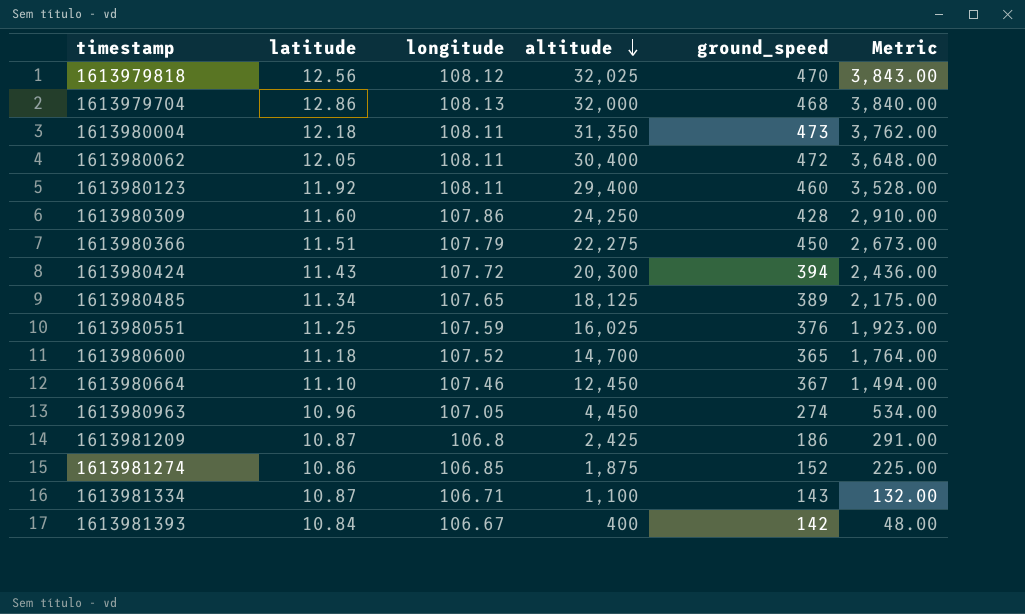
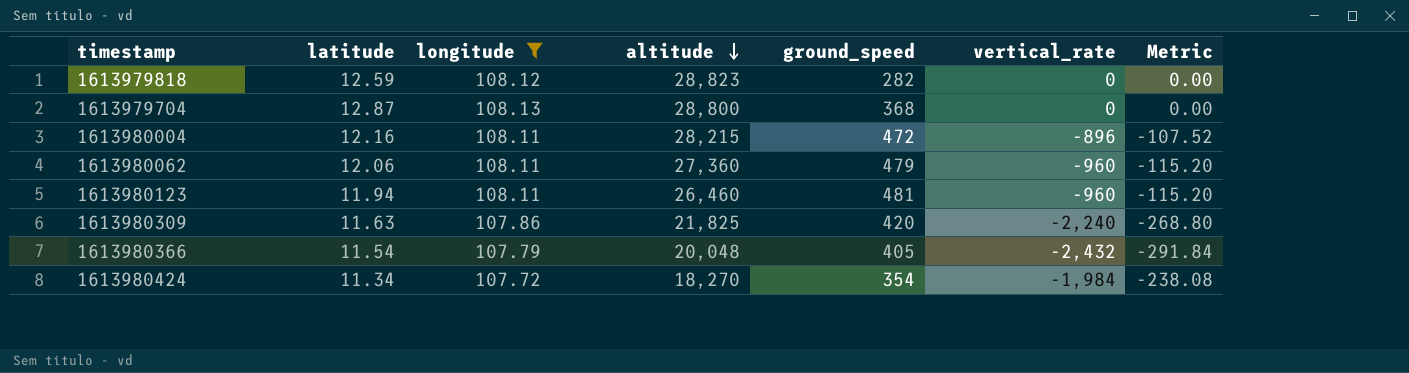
filter: none -> longitude >= 107.72
column vertical_rate | position: none -> 6
column Metric | formula: [altitude] * 0.12 -> [vertical_rate] * 0.12
1613979818 | latitude: 12.56 -> 12.59
1613979818 | altitude: 32,025 -> 28,823
1613979818 | ground_speed: 470 -> 282
1613979704 | latitude: 12.86 -> 12.87
1613979704 | altitude: 32,000 -> 28,800
1613979704 | ground_speed: 468 -> 368
1613980004 | latitude: 12.18 -> 12.16
1613980004 | altitude: 31,350 -> 28,215
1613980004 | ground_speed: 473 -> 472
1613980062 | latitude: 12.05 -> 12.06
1613980062 | altitude: 30,400 -> 27,360
1613980062 | ground_speed: 472 -> 479
1613980123 | latitude: 11.92 -> 11.94
1613980123 | altitude: 29,400 -> 26,460
1613980123 | ground_speed: 460 -> 481
1613980309 | latitude: 11.60 -> 11.63
1613980309 | altitude: 24,250 -> 21,825
1613980309 | ground_speed: 428 -> 420
1613980366 | latitude: 11.51 -> 11.54
1613980366 | altitude: 22,275 -> 20,048
1613980366 | ground_speed: 450 -> 405
1613980424 | latitude: 11.43 -> 11.34
1613980424 | altitude: 20,300 -> 18,270
1613980424 | ground_speed: 394 -> 354

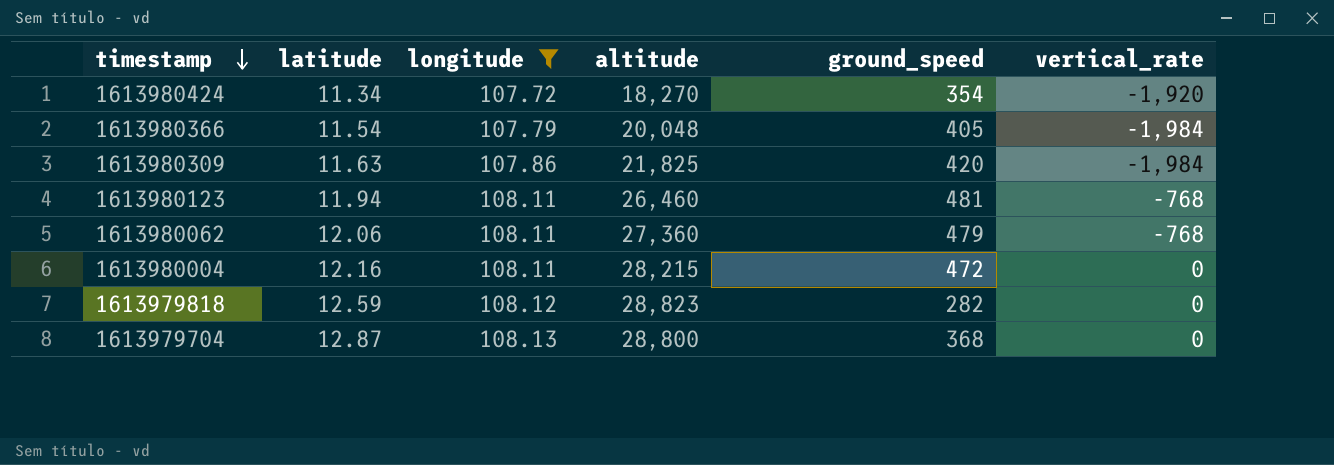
row order: altitude descending -> timestamp descending
column Metric | formula: [vertical_rate] * 0.12 -> none
1613980424 | vertical_rate: -1,984 -> -1,920
1613980366 | vertical_rate: -2,432 -> -1,984
1613980309 | vertical_rate: -2,240 -> -1,984
1613980123 | vertical_rate: -960 -> -768
1613980062 | vertical_rate: -960 -> -768
1613980004 | vertical_rate: -896 -> 0

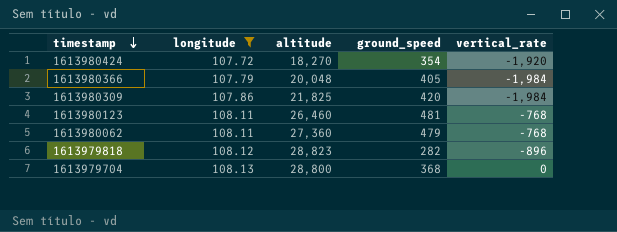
column latitude | position: 2 -> none
row 1613980004: 12.16 | 108.11 | 28,215 | 472 | 0 -> none
1613979818 | vertical_rate: 0 -> -896

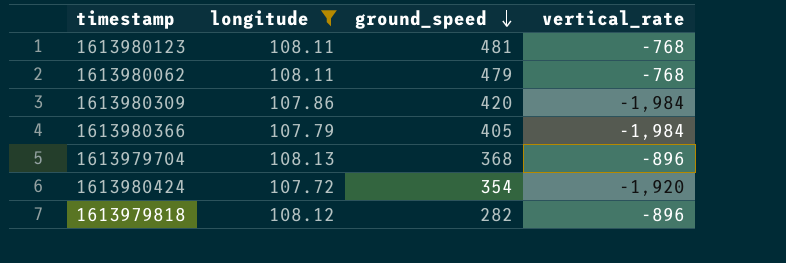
row order: timestamp descending -> ground_speed descending
column altitude | position: 3 -> none
1613979704 | vertical_rate: 0 -> -896

